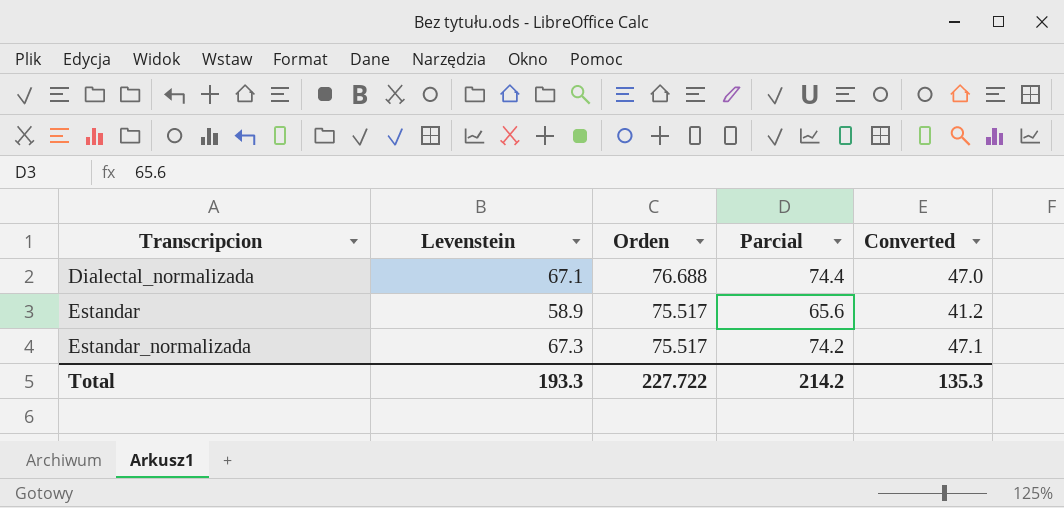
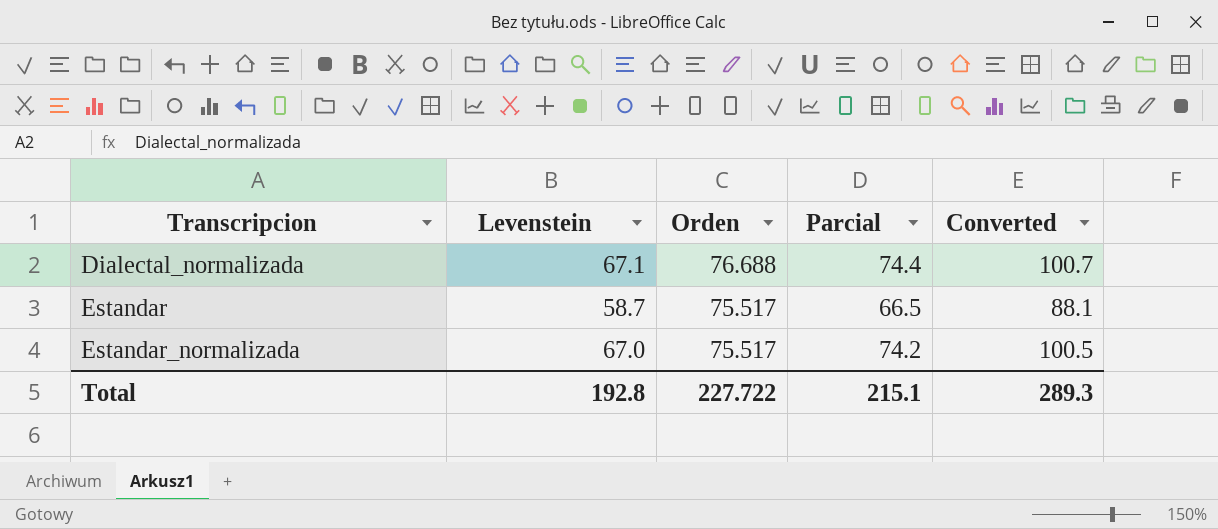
column Converted | formula: [Levenstein] * 0.7 -> [Levenstein] * 1.5
Estandar | Levenstein: 58.9 -> 58.7
Estandar | Parcial: 65.6 -> 66.5
Estandar_normalizada | Levenstein: 67.3 -> 67.0
Total | Levenstein: 193.3 -> 192.8
Total | Parcial: 214.2 -> 215.1
Total | Converted: 135.3 -> 289.3

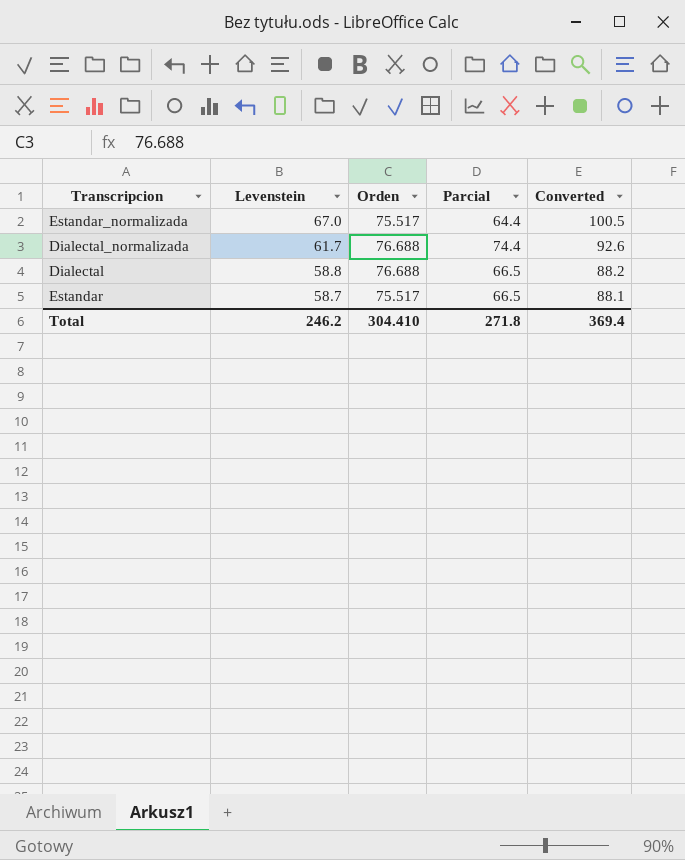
row order: Transcripcion ascending -> Levenstein descending
Estandar_normalizada | Parcial: 74.2 -> 64.4
Dialectal_normalizada | Levenstein: 67.1 -> 61.7
Dialectal_normalizada | Converted: 100.7 -> 92.6
row Dialectal: none -> 58.8 | 76.688 | 66.5 | 88.2
Total | Levenstein: 192.8 -> 246.2
Total | Orden: 227.722 -> 304.410
Total | Parcial: 215.1 -> 271.8
Total | Converted: 289.3 -> 369.4

